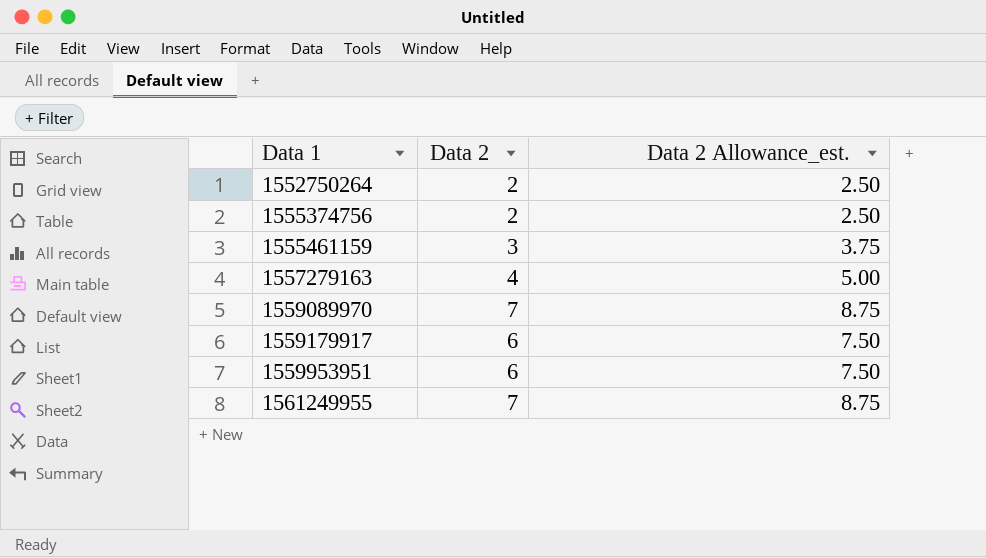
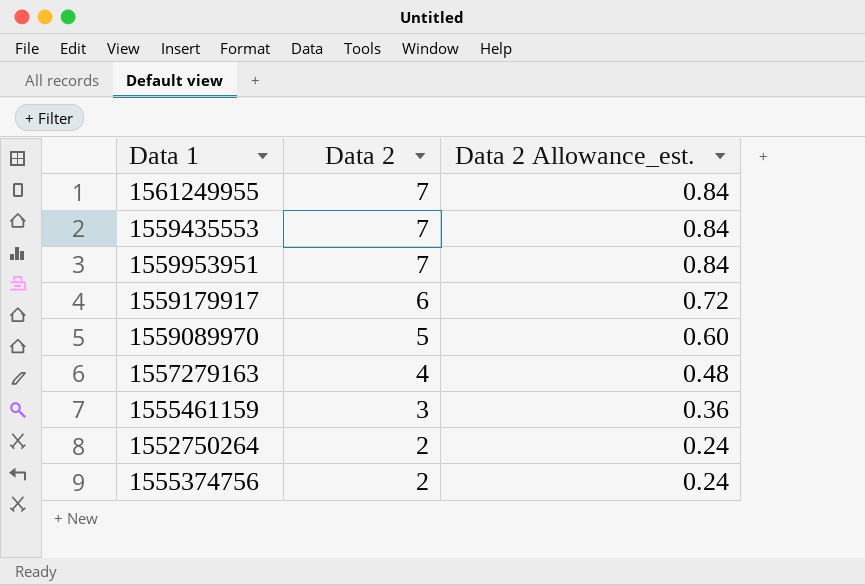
row order: Data 1 ascending -> Data 2 descending
column Data 2 Allowance_est. | formula: [Data 2] * 1.25 -> [Data 2] * 0.12
row 1559435553: none -> 7 | 0.84
1559953951 | Data 2: 6 -> 7
1559089970 | Data 2: 7 -> 5

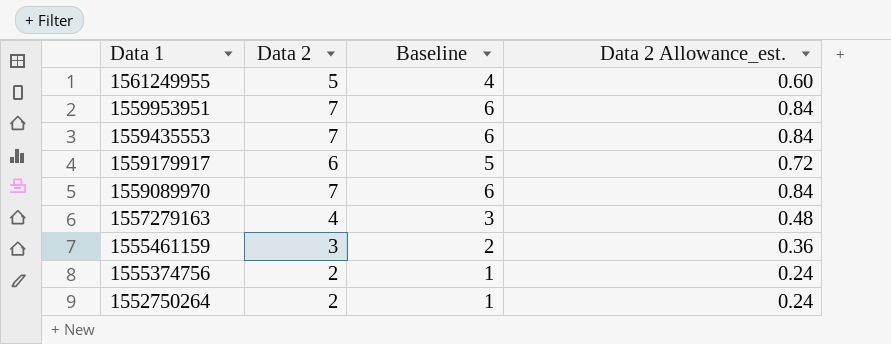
row order: Data 2 descending -> Data 1 descending
column Baseline | formula: none -> [Data 2] - 1
1561249955 | Data 2: 7 -> 5
1561249955 | Data 2 Allowance_est.: 0.84 -> 0.60
1559089970 | Data 2: 5 -> 7
1559089970 | Data 2 Allowance_est.: 0.60 -> 0.84

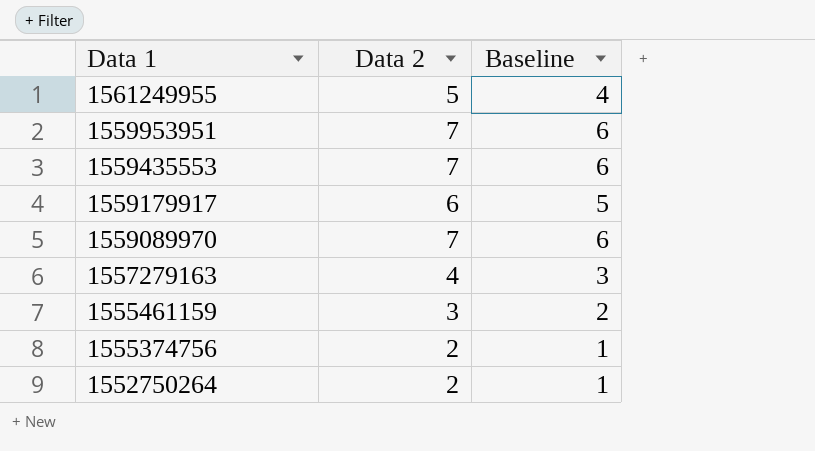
column Data 2 Allowance_est. | formula: [Data 2] * 0.12 -> none

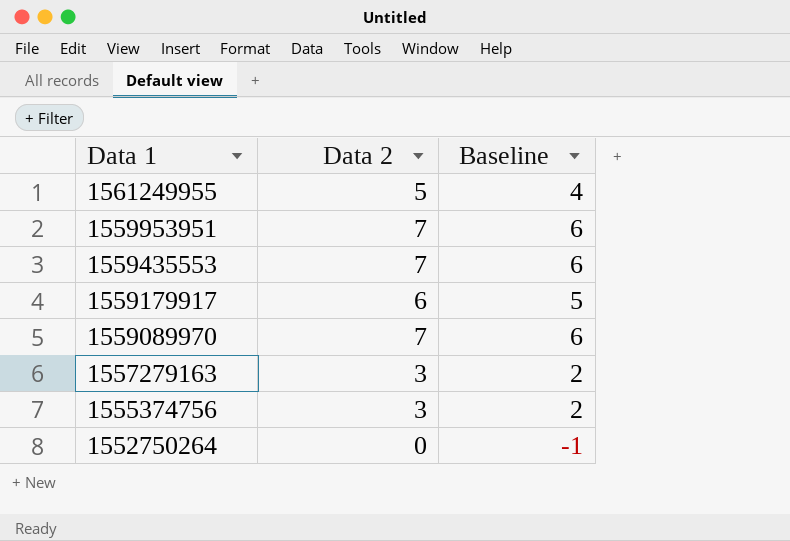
row 1555461159: 3 | 2 -> none
1557279163 | Data 2: 4 -> 3
1557279163 | Baseline: 3 -> 2
1555374756 | Data 2: 2 -> 3
1555374756 | Baseline: 1 -> 2
1552750264 | Data 2: 2 -> 0
1552750264 | Baseline: 1 -> -1

